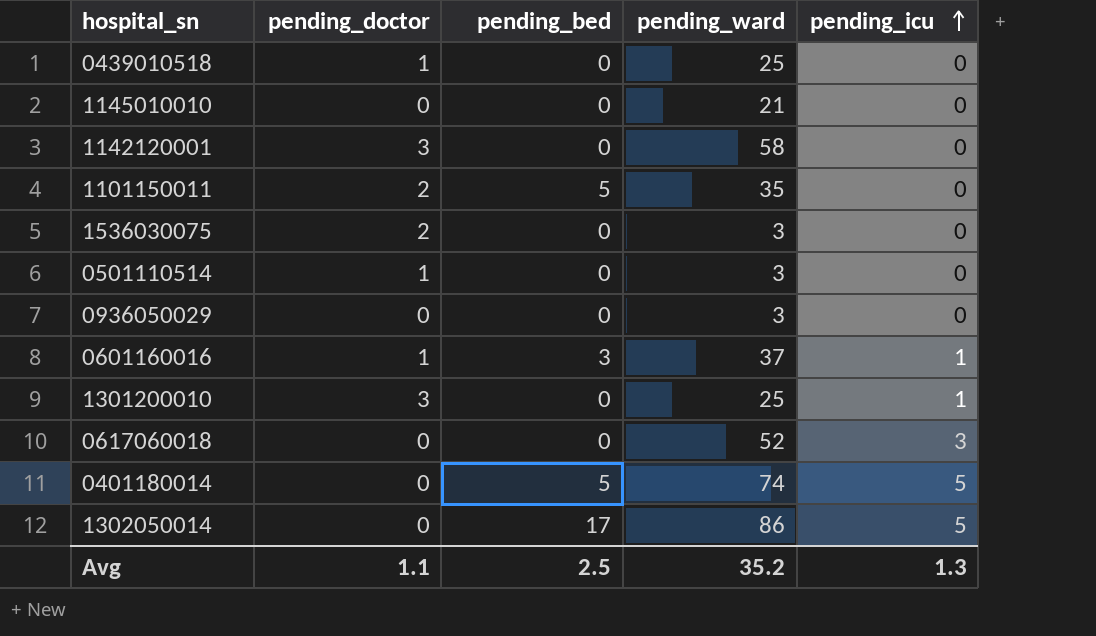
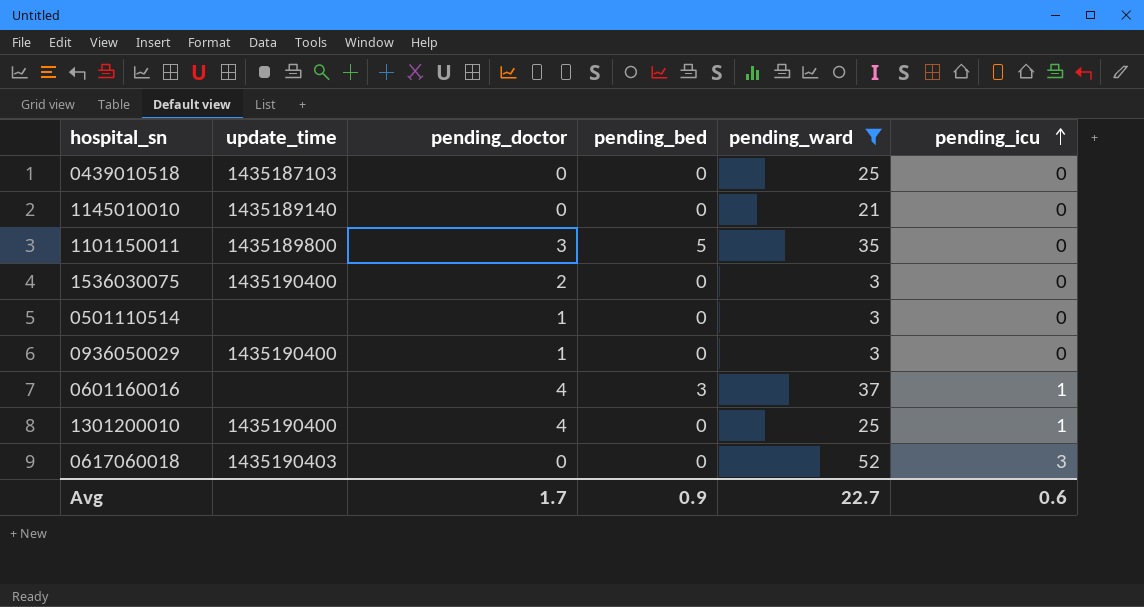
filter: none -> pending_ward <= 52
column update_time | position: none -> 2
0439010518 | pending_doctor: 1 -> 0
1101150011 | pending_doctor: 2 -> 3
0936050029 | pending_doctor: 0 -> 1
0601160016 | pending_doctor: 1 -> 4
1301200010 | pending_doctor: 3 -> 4
Avg | pending_doctor: 1.1 -> 1.7
Avg | pending_bed: 2.5 -> 0.9
Avg | pending_ward: 35.2 -> 22.7
Avg | pending_icu: 1.3 -> 0.6

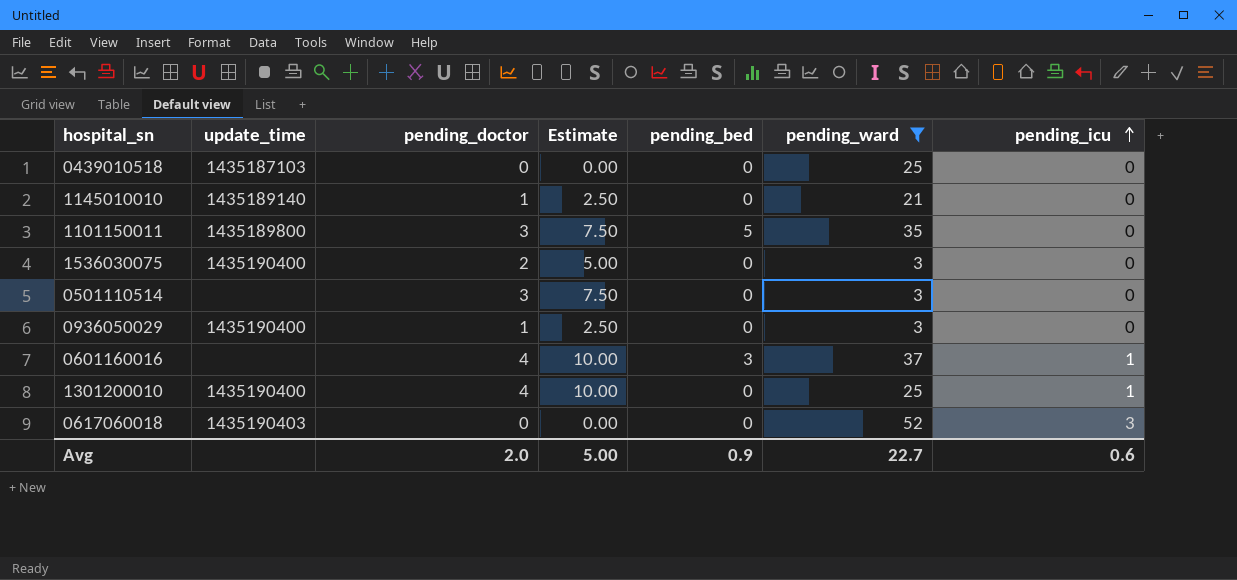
column Estimate | formula: none -> [pending_doctor] * 2.5
1145010010 | pending_doctor: 0 -> 1
0501110514 | pending_doctor: 1 -> 3
Avg | pending_doctor: 1.7 -> 2.0

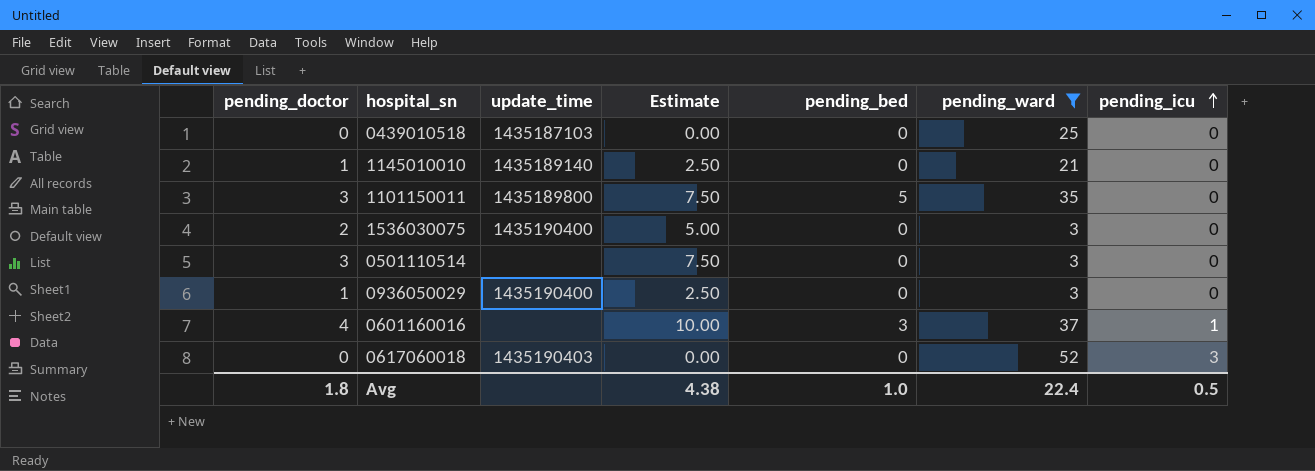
column pending_doctor | position: 3 -> 1
row 1301200010: 1435190400 | 4 | 10.00 | 0 | 25 | 1 -> none
Avg | pending_doctor: 2.0 -> 1.8
Avg | Estimate: 5.00 -> 4.38
Avg | pending_bed: 0.9 -> 1.0
Avg | pending_ward: 22.7 -> 22.4
Avg | pending_icu: 0.6 -> 0.5

